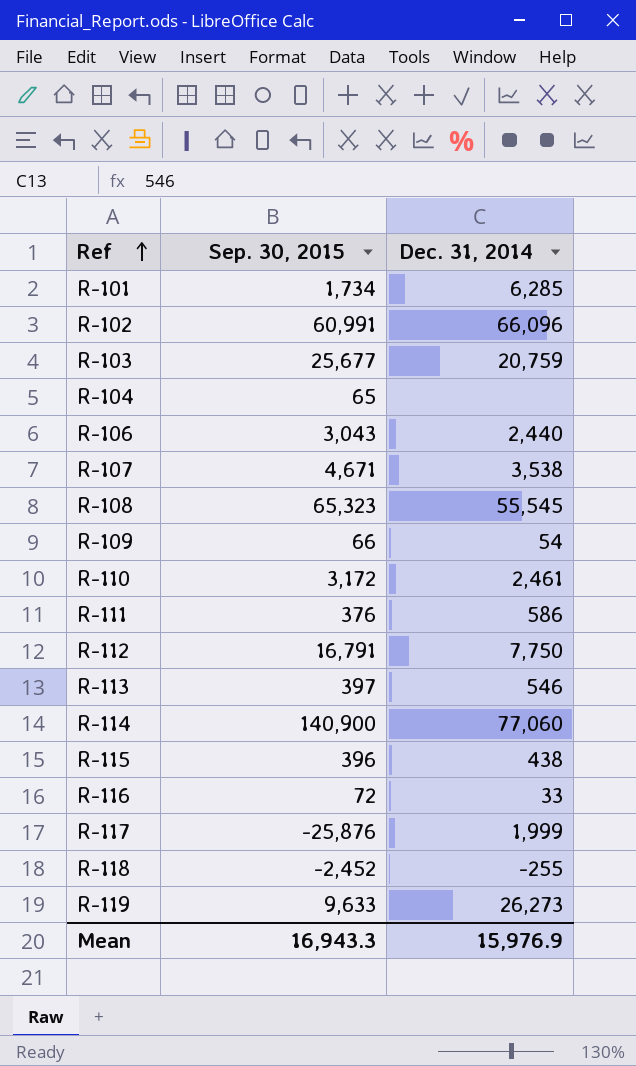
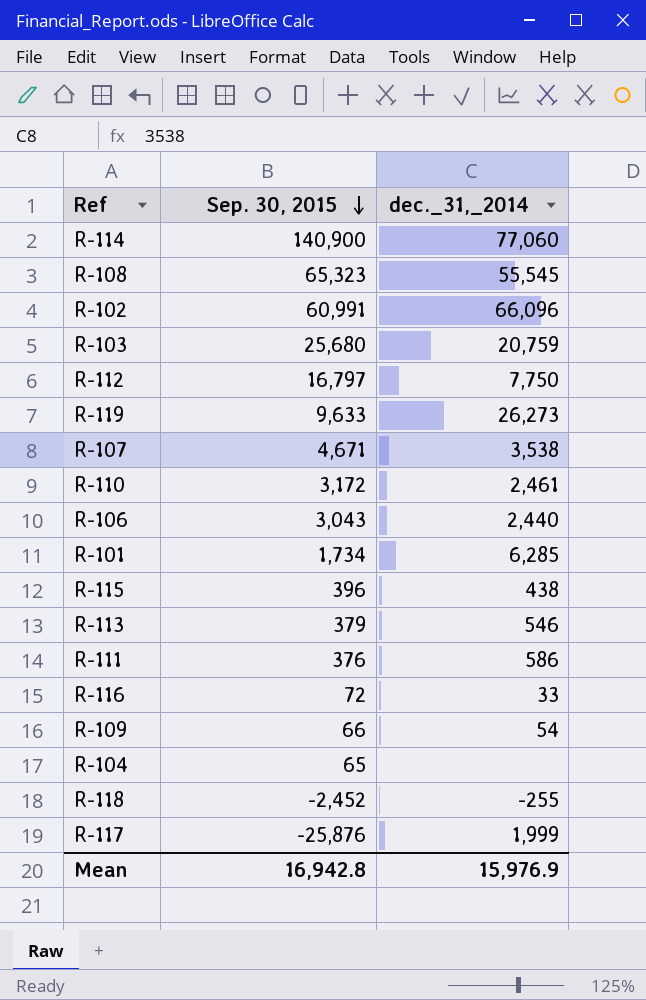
row order: Ref ascending -> Sep. 30, 2015 descending
column name: Dec. 31, 2014 -> dec._31,_2014
R-103 | Sep. 30, 2015: 25,677 -> 25,680
R-112 | Sep. 30, 2015: 16,791 -> 16,797
R-113 | Sep. 30, 2015: 397 -> 379
Mean | Sep. 30, 2015: 16,943.3 -> 16,942.8

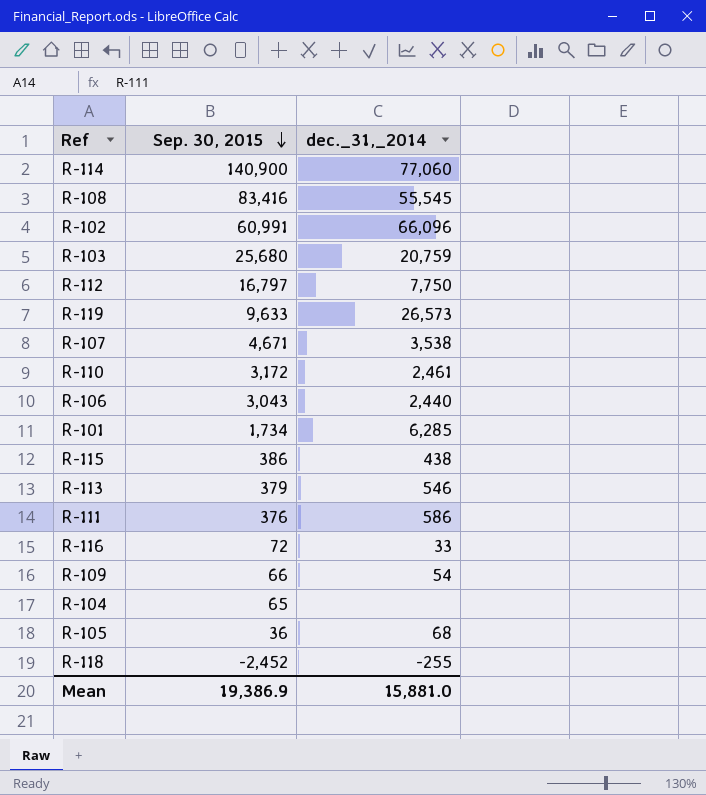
row R-117: -25,876 | 1,999 -> none
R-108 | Sep. 30, 2015: 65,323 -> 83,416
R-119 | dec._31,_2014: 26,273 -> 26,573
R-115 | Sep. 30, 2015: 396 -> 386
row R-105: none -> 36 | 68
Mean | Sep. 30, 2015: 16,942.8 -> 19,386.9
Mean | dec._31,_2014: 15,976.9 -> 15,881.0

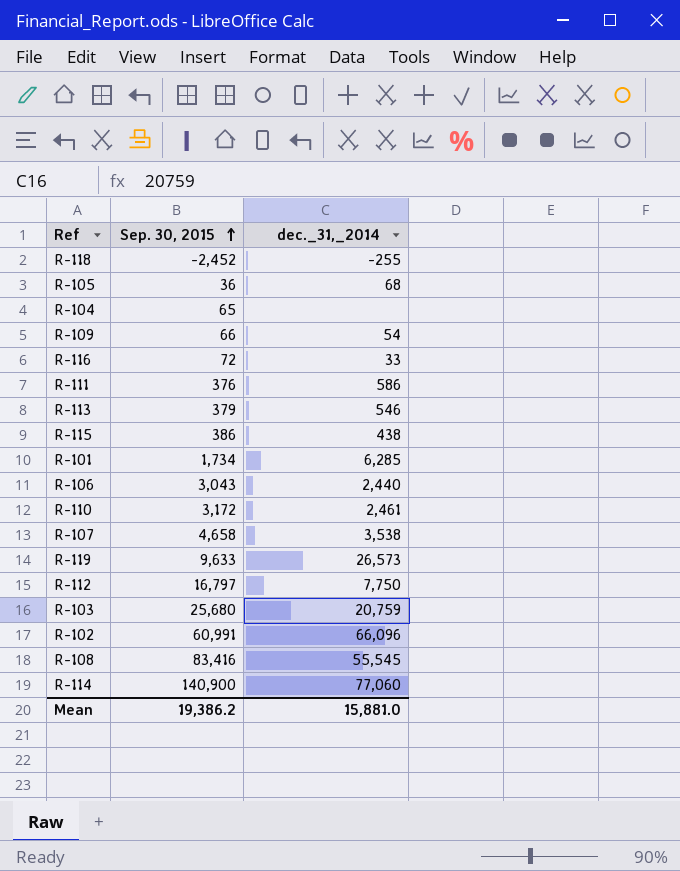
row order: Sep. 30, 2015 descending -> Sep. 30, 2015 ascending
R-107 | Sep. 30, 2015: 4,671 -> 4,658
Mean | Sep. 30, 2015: 19,386.9 -> 19,386.2

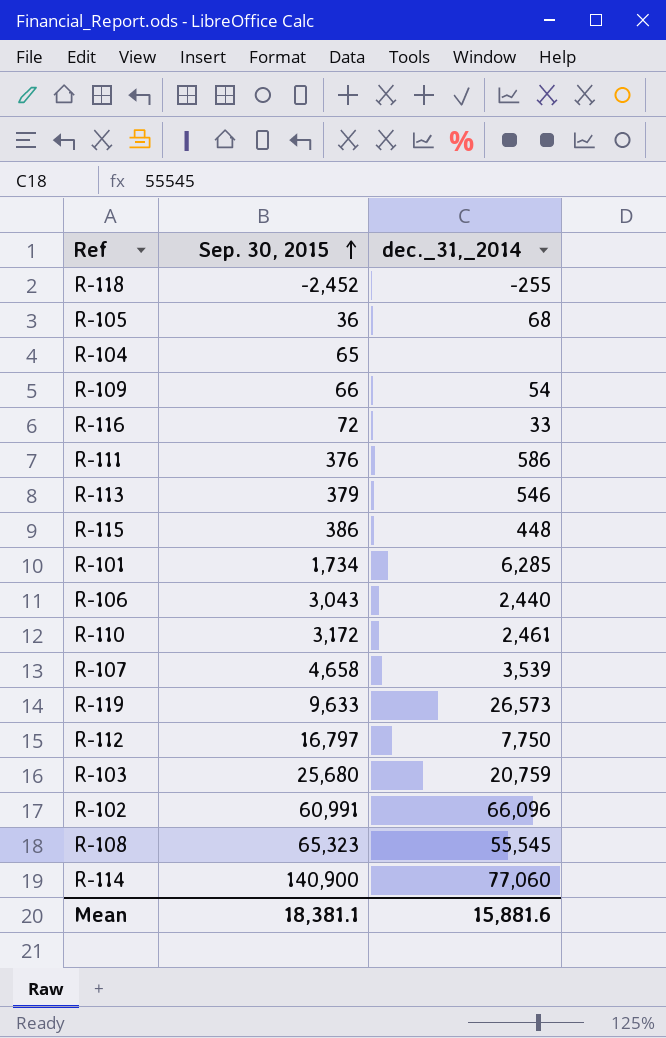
R-115 | dec._31,_2014: 438 -> 448
R-107 | dec._31,_2014: 3,538 -> 3,539
R-108 | Sep. 30, 2015: 83,416 -> 65,323
Mean | Sep. 30, 2015: 19,386.2 -> 18,381.1
Mean | dec._31,_2014: 15,881.0 -> 15,881.6

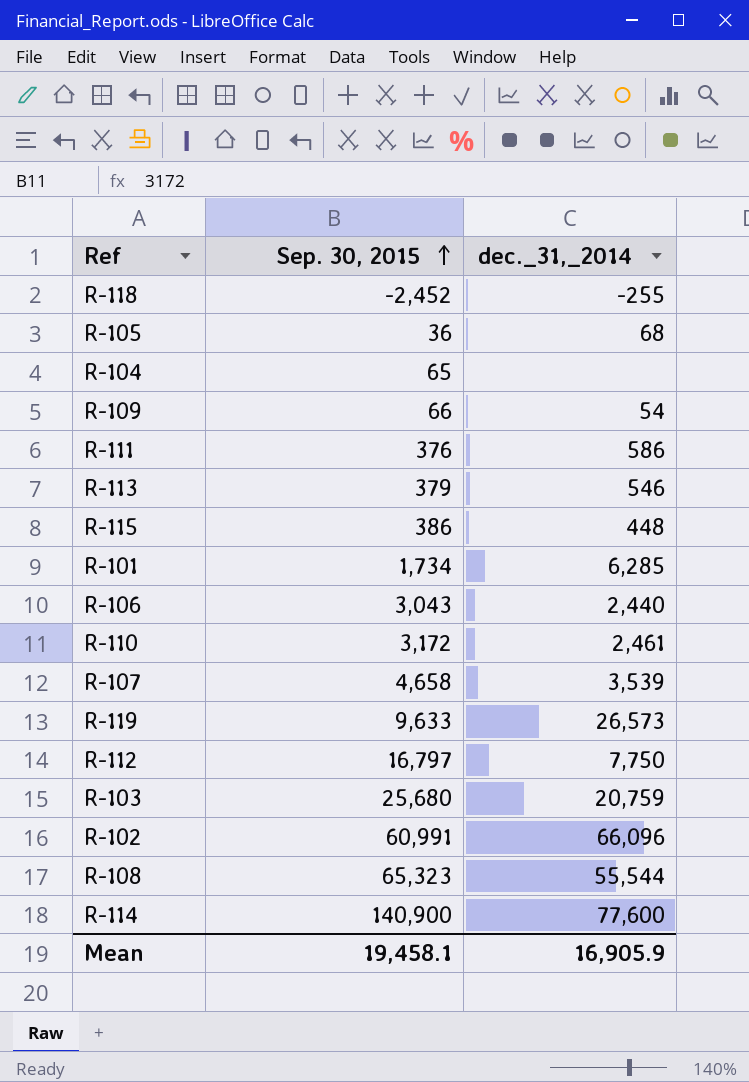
row R-116: 72 | 33 -> none
R-108 | dec._31,_2014: 55,545 -> 55,544
R-114 | dec._31,_2014: 77,060 -> 77,600
Mean | Sep. 30, 2015: 18,381.1 -> 19,458.1
Mean | dec._31,_2014: 15,881.6 -> 16,905.9

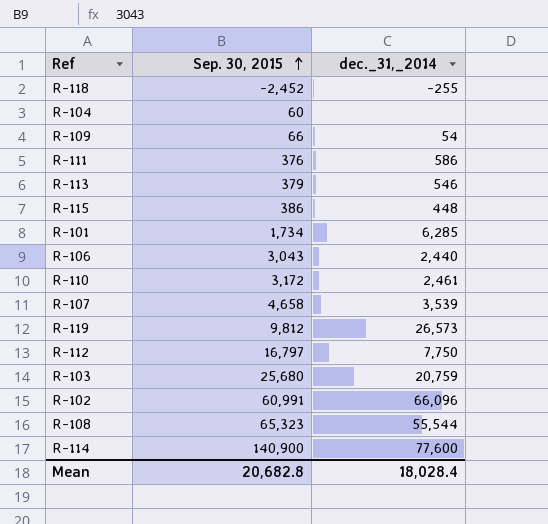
row R-105: 36 | 68 -> none
R-104 | Sep. 30, 2015: 65 -> 60
R-119 | Sep. 30, 2015: 9,633 -> 9,812
Mean | Sep. 30, 2015: 19,458.1 -> 20,682.8
Mean | dec._31,_2014: 16,905.9 -> 18,028.4

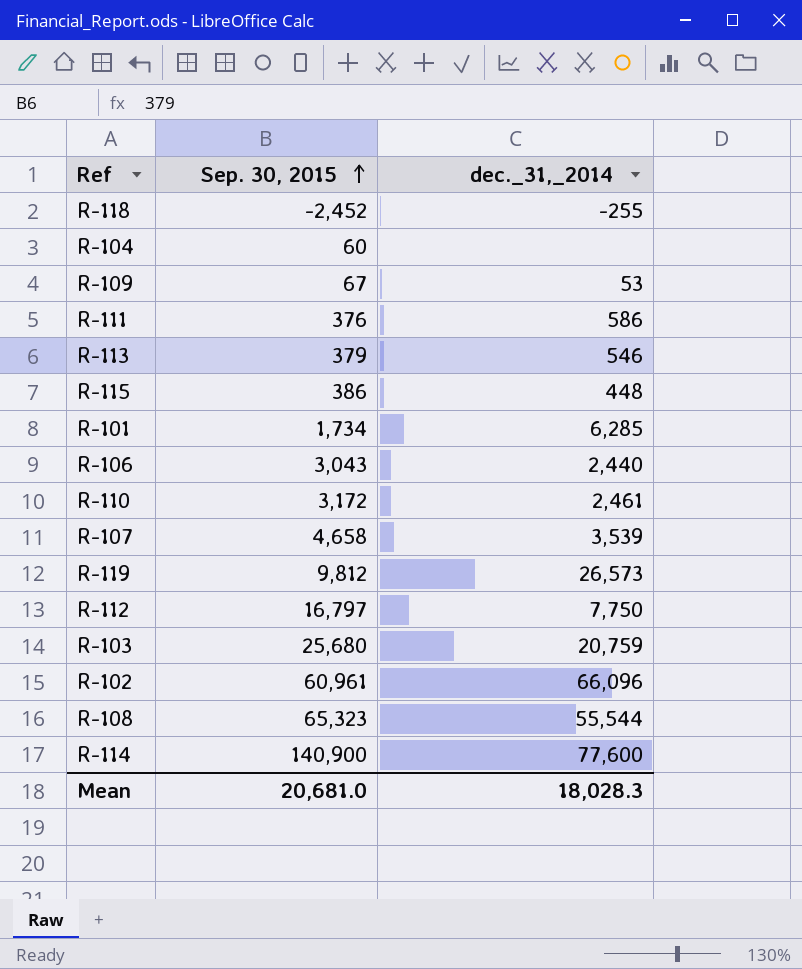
R-109 | Sep. 30, 2015: 66 -> 67
R-109 | dec._31,_2014: 54 -> 53
R-102 | Sep. 30, 2015: 60,991 -> 60,961
Mean | Sep. 30, 2015: 20,682.8 -> 20,681.0
Mean | dec._31,_2014: 18,028.4 -> 18,028.3

